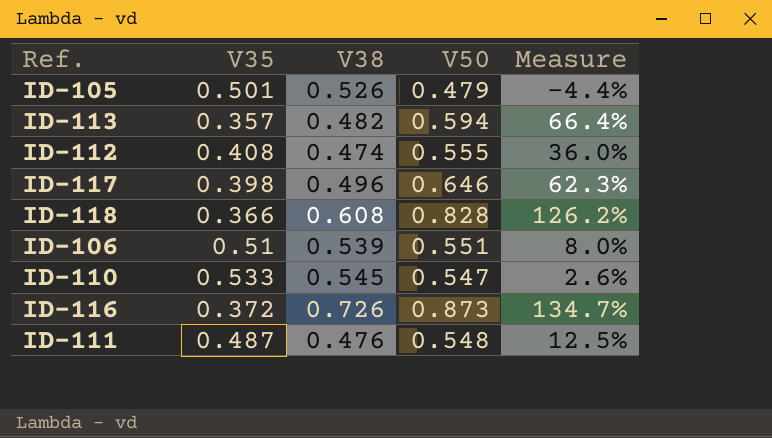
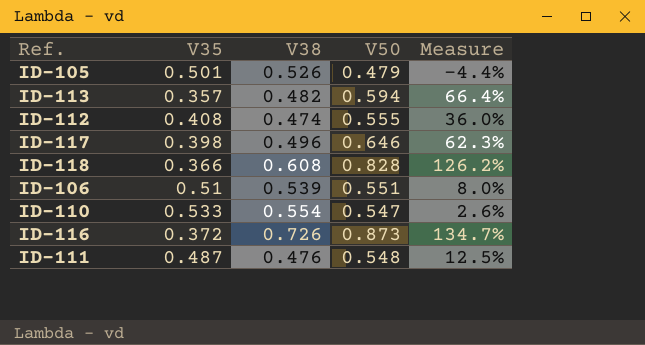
ID-110 | V38: 0.545 -> 0.554

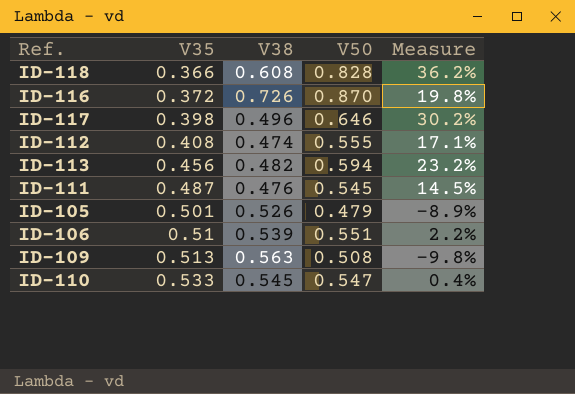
row order: none -> V35 ascending
column Measure | formula: ([V50] - [V35]) / [V35] -> ([V50] - [V38]) / [V38]
ID-116 | V50: 0.873 -> 0.870
ID-113 | V35: 0.357 -> 0.456
ID-111 | V50: 0.548 -> 0.545
row ID-109: none -> 0.513 | 0.563 | 0.508 | -9.8%
ID-110 | V38: 0.554 -> 0.545

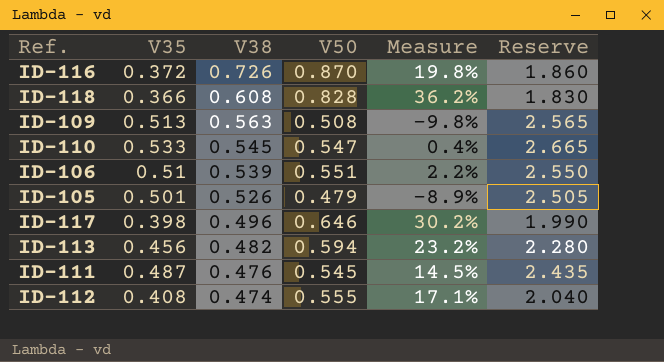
row order: V35 ascending -> V38 descending
column Reserve | formula: none -> [V35] * 5

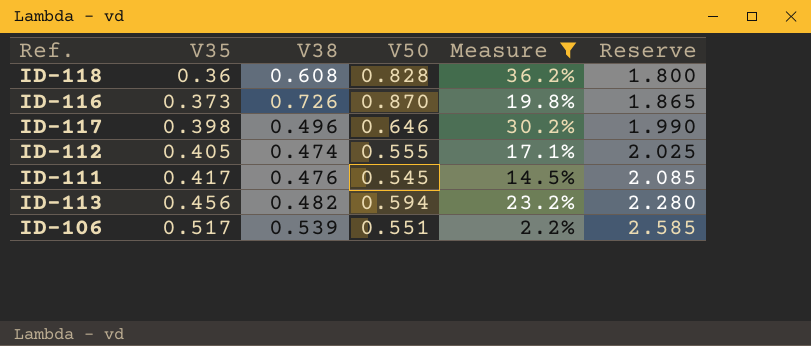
filter: none -> Measure >= 2.2%
row order: V38 descending -> V35 ascending
ID-118 | V35: 0.366 -> 0.36
ID-118 | Reserve: 1.830 -> 1.800
ID-116 | V35: 0.372 -> 0.373
ID-116 | Reserve: 1.860 -> 1.865
ID-112 | V35: 0.408 -> 0.405
ID-112 | Reserve: 2.040 -> 2.025
ID-111 | V35: 0.487 -> 0.417
ID-111 | Reserve: 2.435 -> 2.085
ID-106 | V35: 0.51 -> 0.517
ID-106 | Reserve: 2.550 -> 2.585

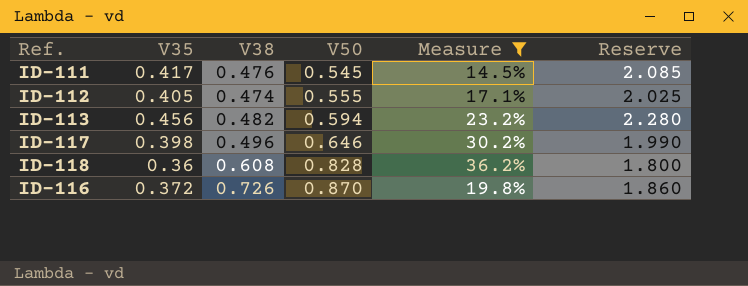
row order: V35 ascending -> V50 ascending
row ID-106: 0.517 | 0.539 | 0.551 | 2.2% | 2.585 -> none
ID-116 | V35: 0.373 -> 0.372
ID-116 | Reserve: 1.865 -> 1.860

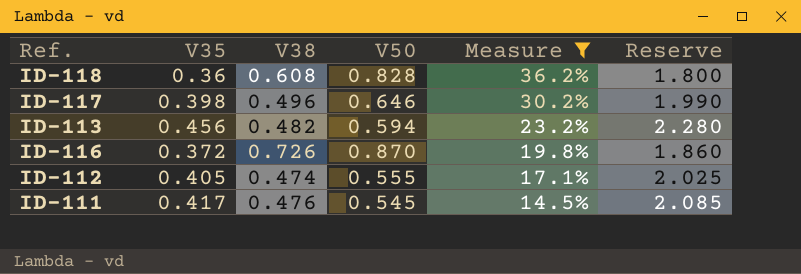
row order: V50 ascending -> Measure descending

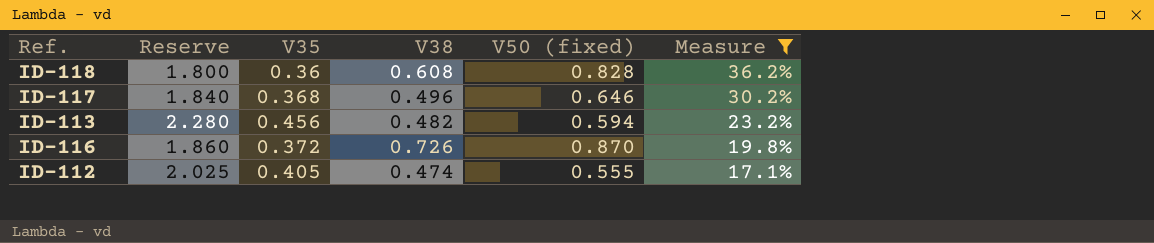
column Reserve | position: 6 -> 2
column name: V50 -> V50 (fixed)
row ID-111: 0.417 | 0.476 | 0.545 | 14.5% | 2.085 -> none
ID-117 | Reserve: 1.990 -> 1.840
ID-117 | V35: 0.398 -> 0.368

